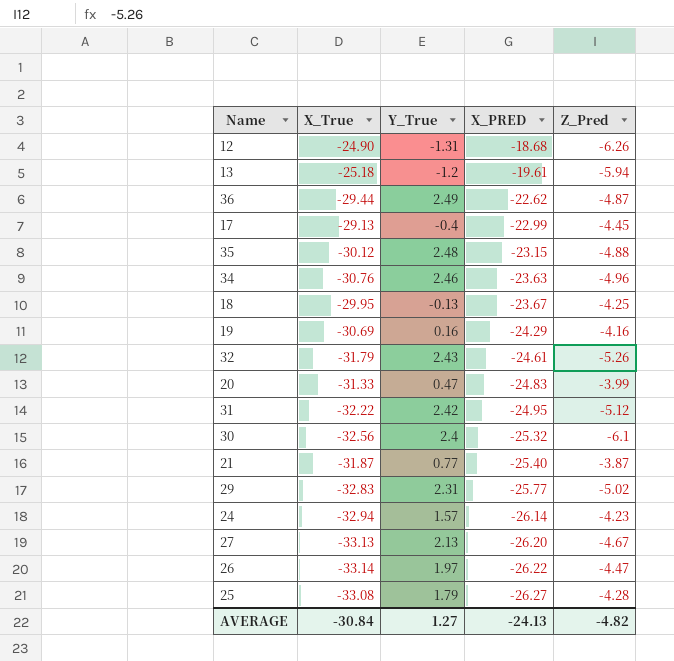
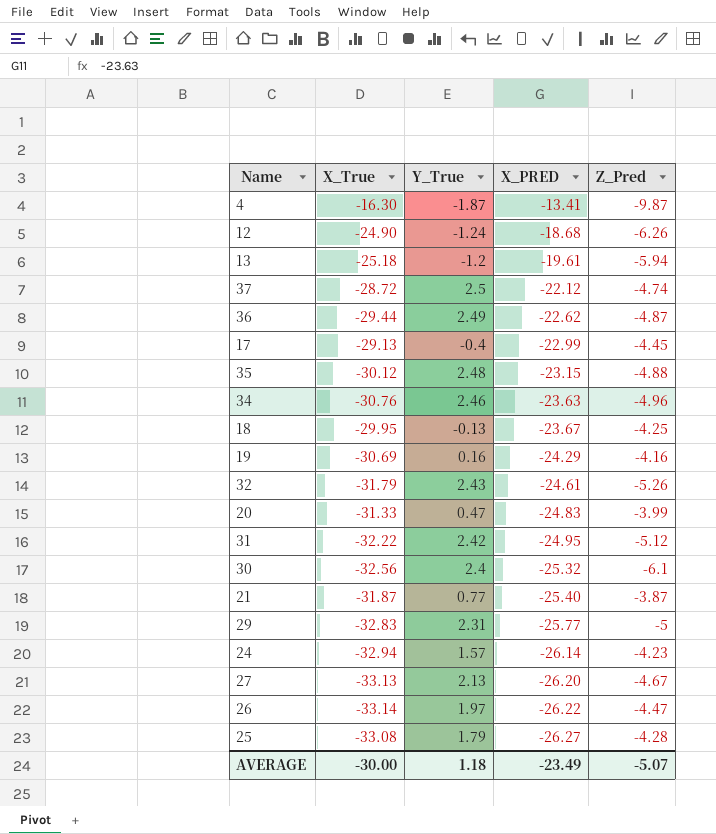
row 4: none -> -16.30 | -1.87 | -13.41 | -9.87
12 | Y_True: -1.31 -> -1.24
row 37: none -> -28.72 | 2.5 | -22.12 | -4.74
29 | Z_Pred: -5.02 -> -5
AVERAGE | X_True: -30.84 -> -30.00
AVERAGE | Y_True: 1.27 -> 1.18
AVERAGE | X_PRED: -24.13 -> -23.49
AVERAGE | Z_Pred: -4.82 -> -5.07

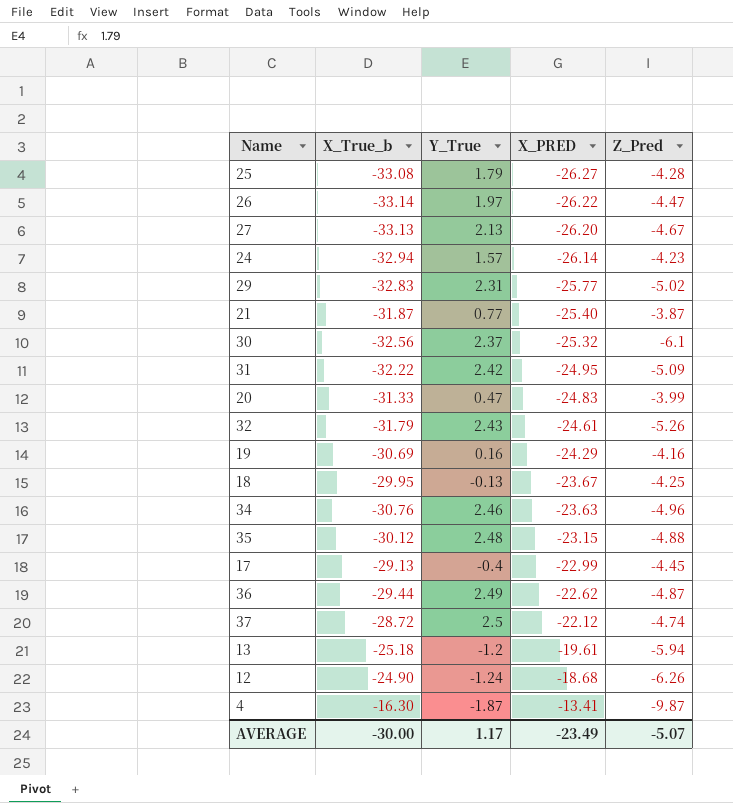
row order: X_PRED descending -> X_PRED ascending
column name: X_True -> X_True_b
29 | Z_Pred: -5 -> -5.02
30 | Y_True: 2.4 -> 2.37
31 | Z_Pred: -5.12 -> -5.09
AVERAGE | Y_True: 1.18 -> 1.17

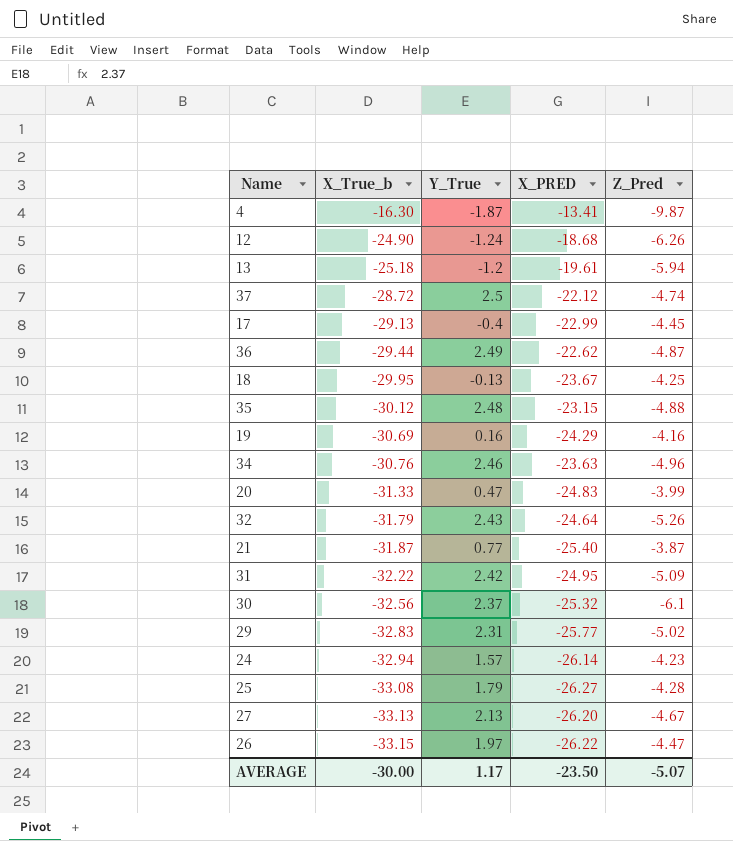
row order: X_PRED ascending -> X_True_b descending
32 | X_PRED: -24.61 -> -24.64
26 | X_True_b: -33.14 -> -33.15
AVERAGE | X_PRED: -23.49 -> -23.50

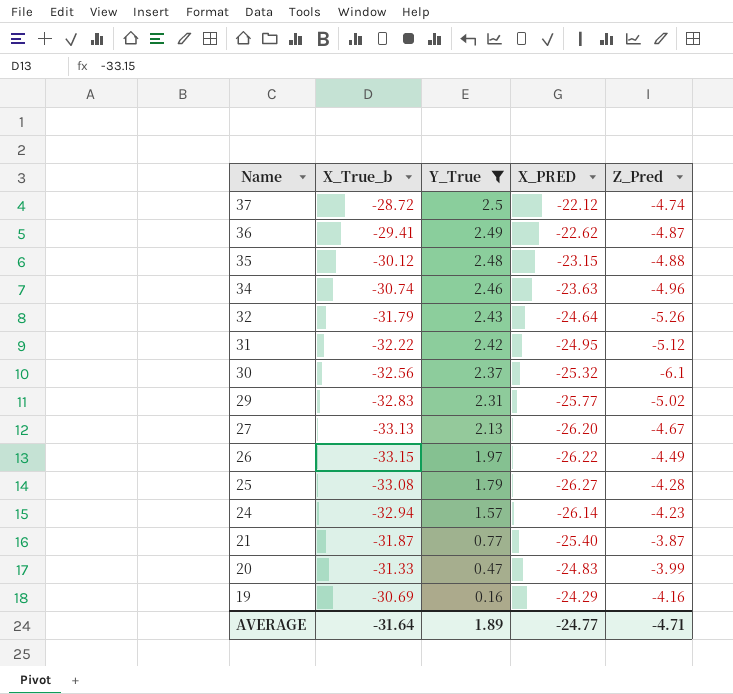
filter: none -> Y_True >= 0.16
row order: X_True_b descending -> Name descending
36 | X_True_b: -29.44 -> -29.41
34 | X_True_b: -30.76 -> -30.74
31 | Z_Pred: -5.09 -> -5.12
26 | Z_Pred: -4.47 -> -4.49
AVERAGE | X_True_b: -30.00 -> -31.64
AVERAGE | Y_True: 1.17 -> 1.89
AVERAGE | X_PRED: -23.50 -> -24.77
AVERAGE | Z_Pred: -5.07 -> -4.71

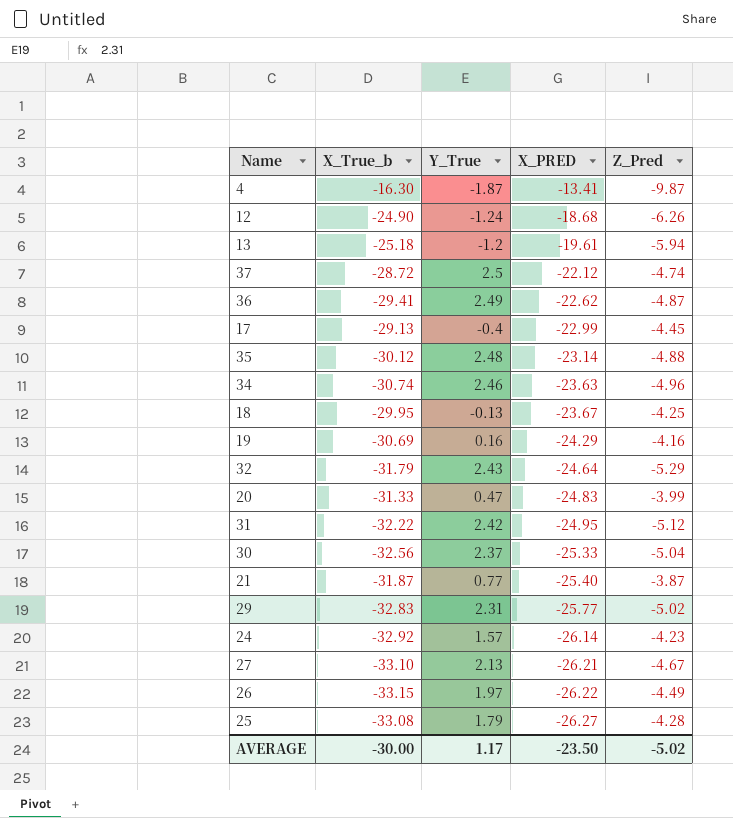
filter: Y_True >= 0.16 -> none
row order: Name descending -> X_PRED descending
35 | X_PRED: -23.15 -> -23.14
32 | Z_Pred: -5.26 -> -5.29
30 | X_PRED: -25.32 -> -25.33
30 | Z_Pred: -6.1 -> -5.04
24 | X_True_b: -32.94 -> -32.92
27 | X_True_b: -33.13 -> -33.10
27 | X_PRED: -26.20 -> -26.21
AVERAGE | X_True_b: -31.64 -> -30.00
AVERAGE | Y_True: 1.89 -> 1.17
AVERAGE | X_PRED: -24.77 -> -23.50
AVERAGE | Z_Pred: -4.71 -> -5.02

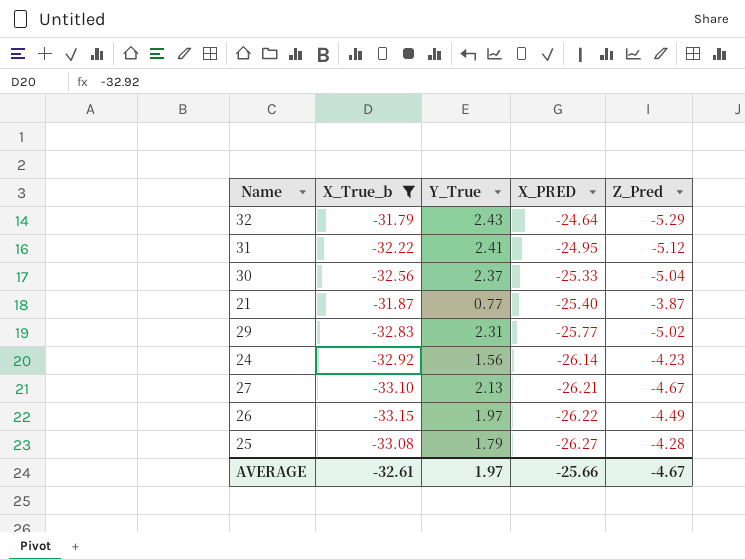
filter: none -> X_True_b <= -31.79
31 | Y_True: 2.42 -> 2.41
24 | Y_True: 1.57 -> 1.56
AVERAGE | X_True_b: -30.00 -> -32.61
AVERAGE | Y_True: 1.17 -> 1.97
AVERAGE | X_PRED: -23.50 -> -25.66
AVERAGE | Z_Pred: -5.02 -> -4.67

